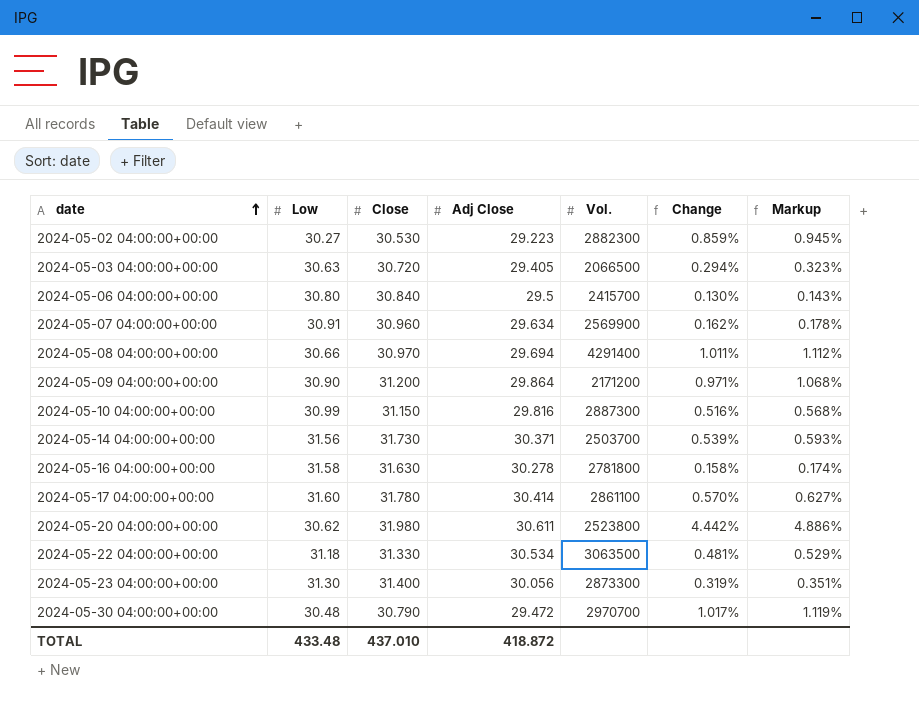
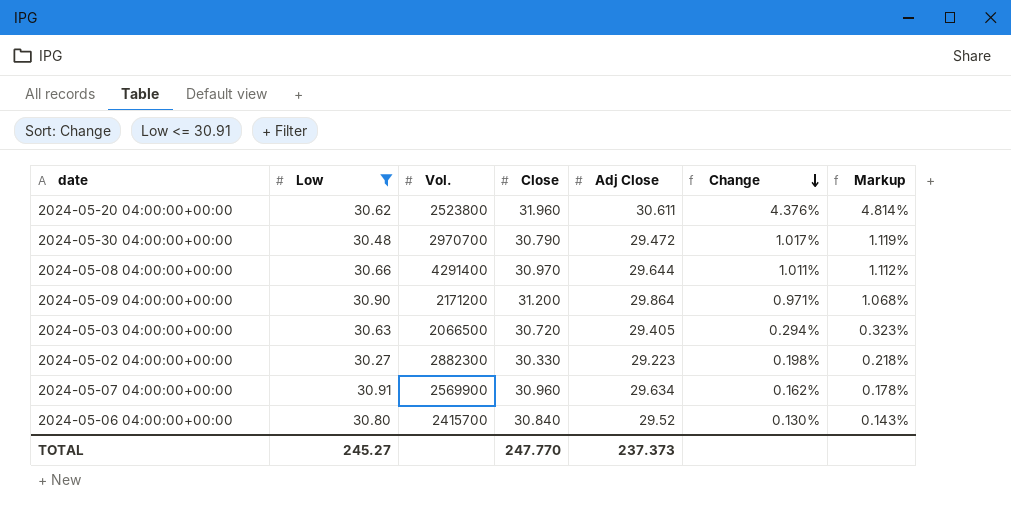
filter: none -> Low <= 30.91
row order: date ascending -> Change descending
column Vol. | position: 5 -> 3
2024-05-20 04:00:00+00:00 | Close: 31.980 -> 31.960
2024-05-20 04:00:00+00:00 | Change: 4.442% -> 4.376%
2024-05-20 04:00:00+00:00 | Markup: 4.886% -> 4.814%
2024-05-08 04:00:00+00:00 | Adj Close: 29.694 -> 29.644
2024-05-02 04:00:00+00:00 | Close: 30.530 -> 30.330
2024-05-02 04:00:00+00:00 | Change: 0.859% -> 0.198%
2024-05-02 04:00:00+00:00 | Markup: 0.945% -> 0.218%
2024-05-06 04:00:00+00:00 | Adj Close: 29.5 -> 29.52
TOTAL | Low: 433.48 -> 245.27
TOTAL | Close: 437.010 -> 247.770
TOTAL | Adj Close: 418.872 -> 237.373

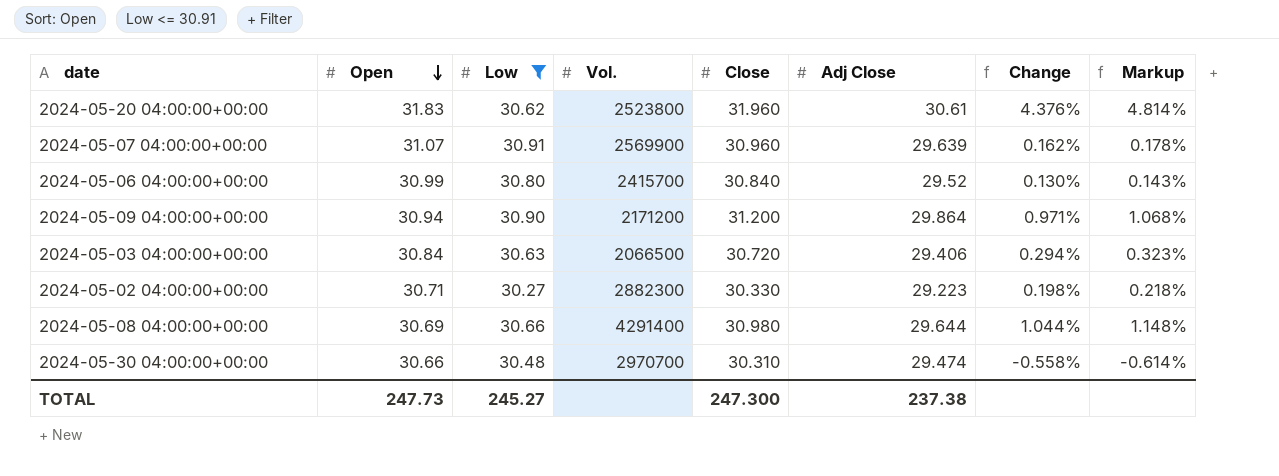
row order: Change descending -> Open descending
column Open | position: none -> 2
2024-05-20 04:00:00+00:00 | Adj Close: 30.611 -> 30.61
2024-05-07 04:00:00+00:00 | Adj Close: 29.634 -> 29.639
2024-05-03 04:00:00+00:00 | Adj Close: 29.405 -> 29.406
2024-05-08 04:00:00+00:00 | Close: 30.970 -> 30.980
2024-05-08 04:00:00+00:00 | Change: 1.011% -> 1.044%
2024-05-08 04:00:00+00:00 | Markup: 1.112% -> 1.148%
2024-05-30 04:00:00+00:00 | Close: 30.790 -> 30.310
2024-05-30 04:00:00+00:00 | Adj Close: 29.472 -> 29.474
2024-05-30 04:00:00+00:00 | Change: 1.017% -> -0.558%
2024-05-30 04:00:00+00:00 | Markup: 1.119% -> -0.614%
TOTAL | Close: 247.770 -> 247.300
TOTAL | Adj Close: 237.373 -> 237.38

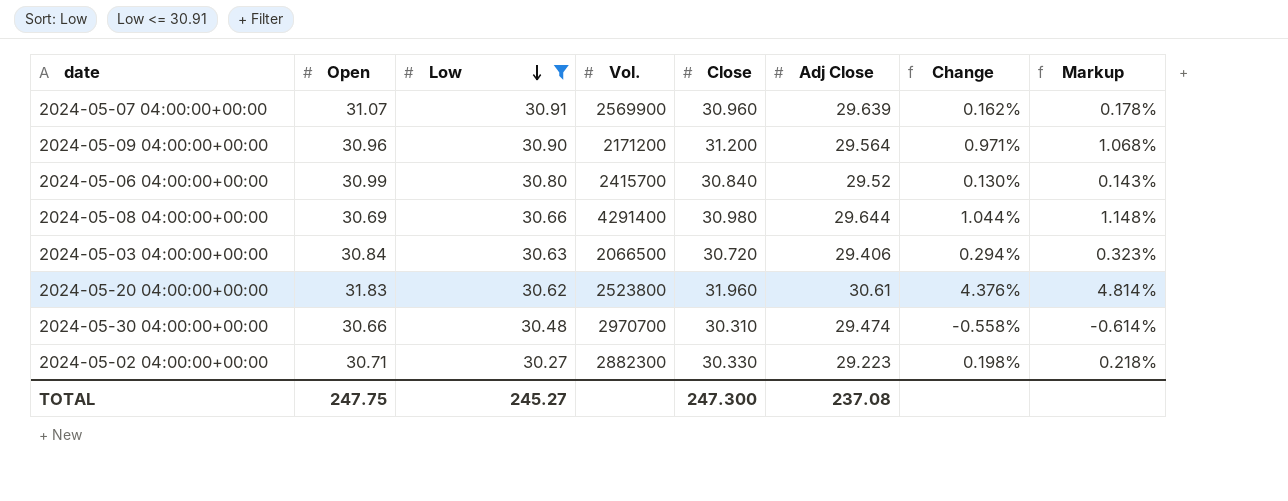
row order: Open descending -> Low descending
2024-05-09 04:00:00+00:00 | Open: 30.94 -> 30.96
2024-05-09 04:00:00+00:00 | Adj Close: 29.864 -> 29.564
TOTAL | Open: 247.73 -> 247.75
TOTAL | Adj Close: 237.38 -> 237.08

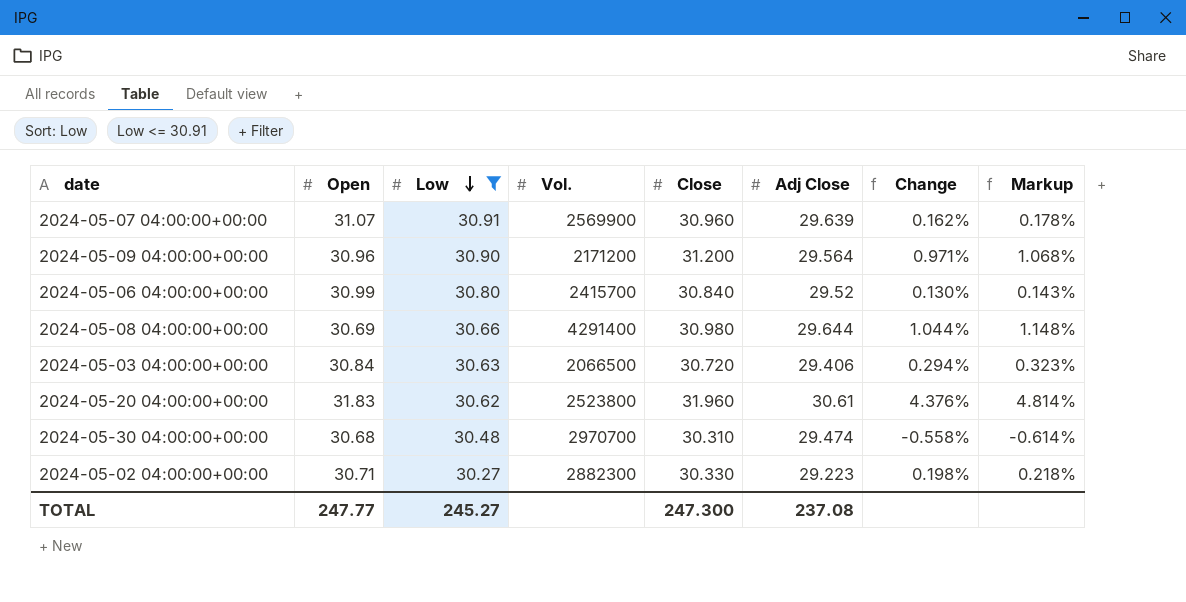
2024-05-30 04:00:00+00:00 | Open: 30.66 -> 30.68
TOTAL | Open: 247.75 -> 247.77

